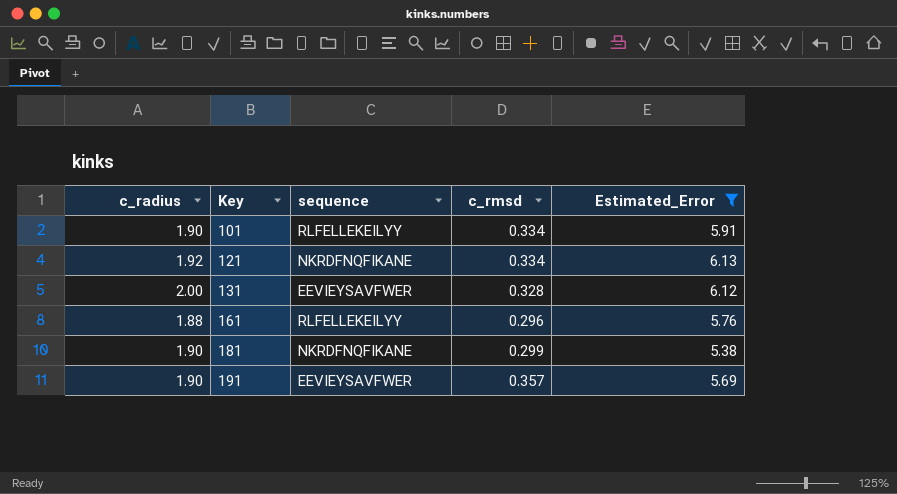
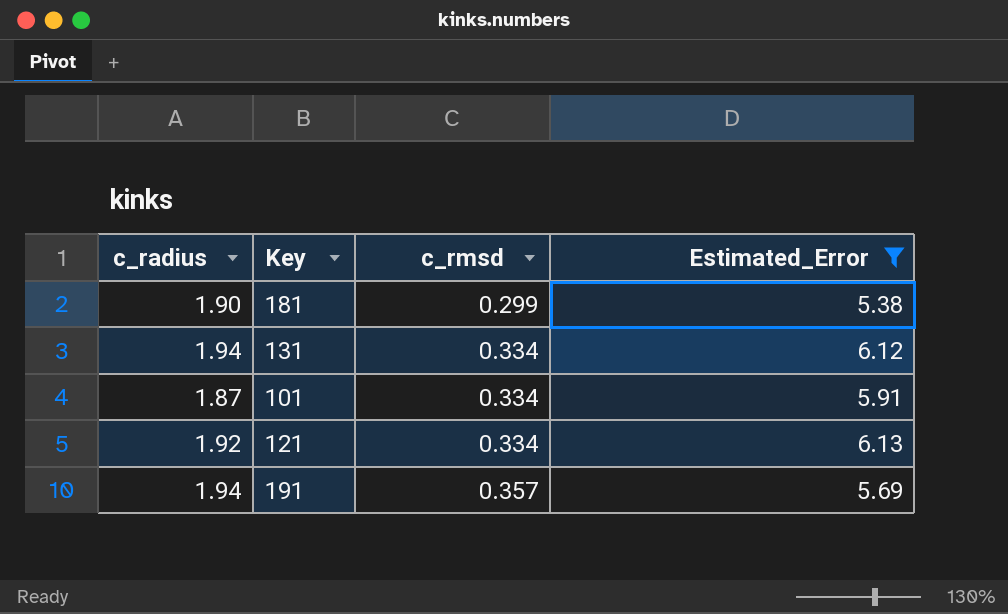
row order: Key ascending -> c_rmsd ascending
column sequence | position: 3 -> none
row 161: 1.88 | RLFELLEKEILYY | 0.296 | 5.76 -> none
131 | c_radius: 2.00 -> 1.94
131 | c_rmsd: 0.328 -> 0.334
101 | c_radius: 1.90 -> 1.87
191 | c_radius: 1.90 -> 1.94

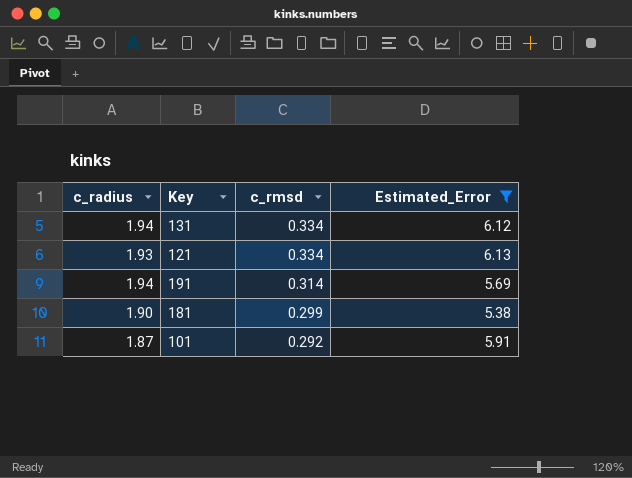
row order: c_rmsd ascending -> c_rmsd descending
121 | c_radius: 1.92 -> 1.93
191 | c_rmsd: 0.357 -> 0.314
101 | c_rmsd: 0.334 -> 0.292

